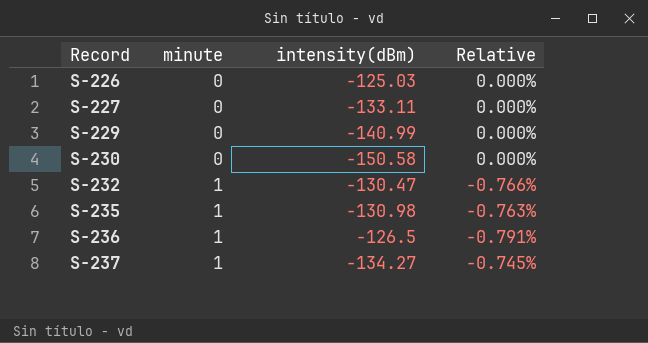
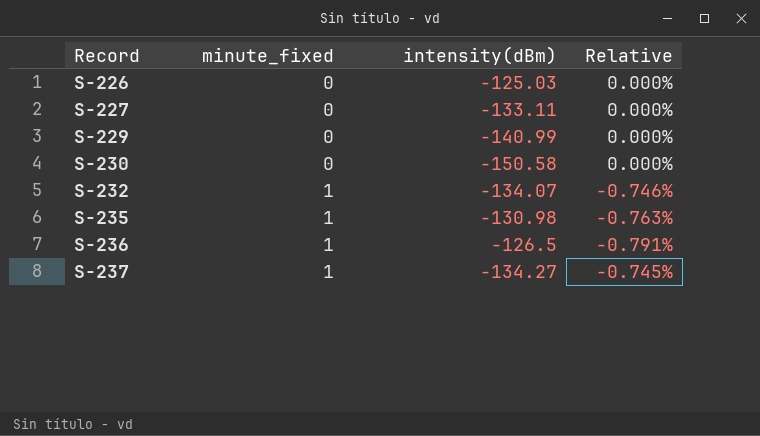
column name: minute -> minute_fixed
S-232 | intensity(dBm): -130.47 -> -134.07
S-232 | Relative: -0.766% -> -0.746%

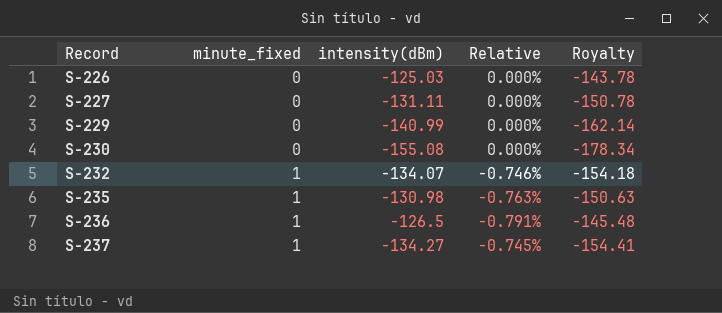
column Royalty | formula: none -> [intensity(dBm)] * 1.15
S-227 | intensity(dBm): -133.11 -> -131.11
S-230 | intensity(dBm): -150.58 -> -155.08

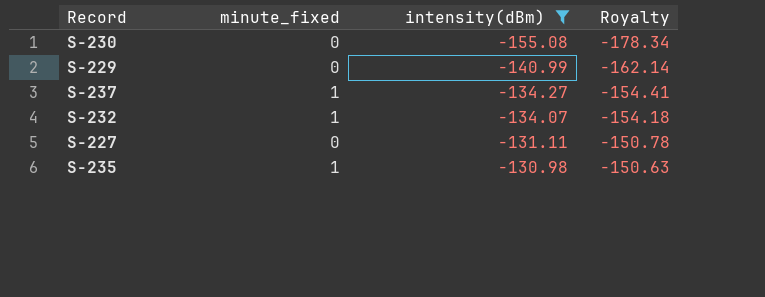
filter: none -> intensity(dBm) <= -130.98
row order: Record ascending -> intensity(dBm) ascending
column Relative | formula: [minute_fixed] / [intensity(dBm)] -> none

